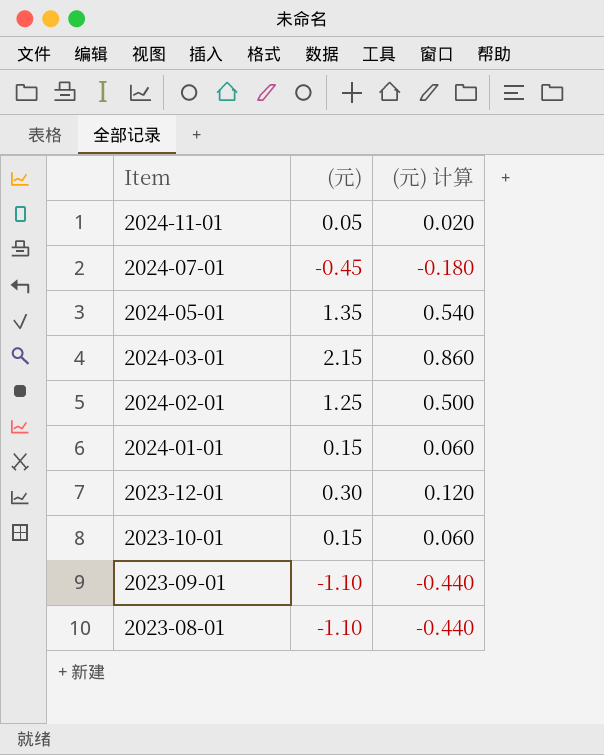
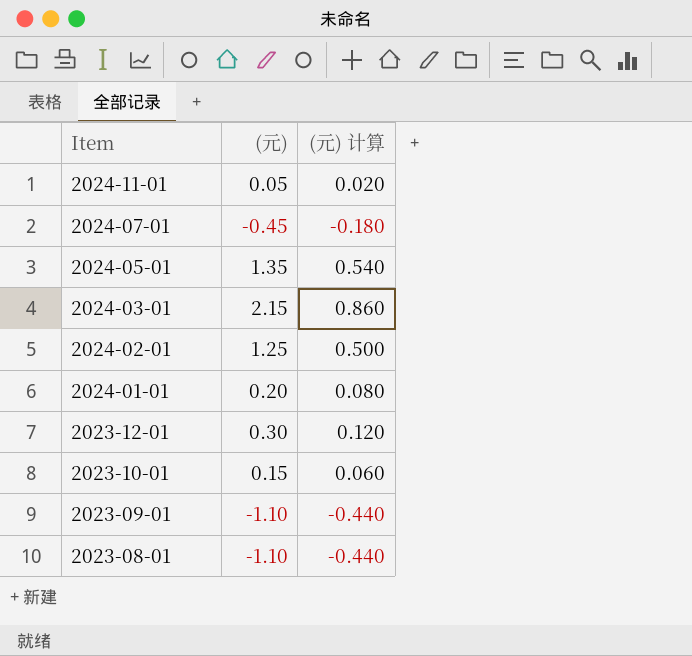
2024-01-01 | (元): 0.15 -> 0.20
2024-01-01 | (元) 计算: 0.060 -> 0.080

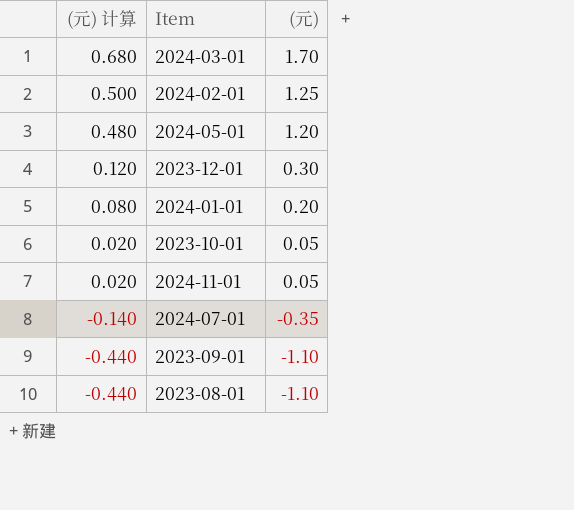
row order: Item descending -> (元) 计算 descending
column (元) 计算 | position: 3 -> 1
2024-03-01 | (元) 计算: 0.860 -> 0.680
2024-03-01 | (元): 2.15 -> 1.70
2024-05-01 | (元) 计算: 0.540 -> 0.480
2024-05-01 | (元): 1.35 -> 1.20
2023-10-01 | (元) 计算: 0.060 -> 0.020
2023-10-01 | (元): 0.15 -> 0.05
2024-07-01 | (元) 计算: -0.180 -> -0.140
2024-07-01 | (元): -0.45 -> -0.35

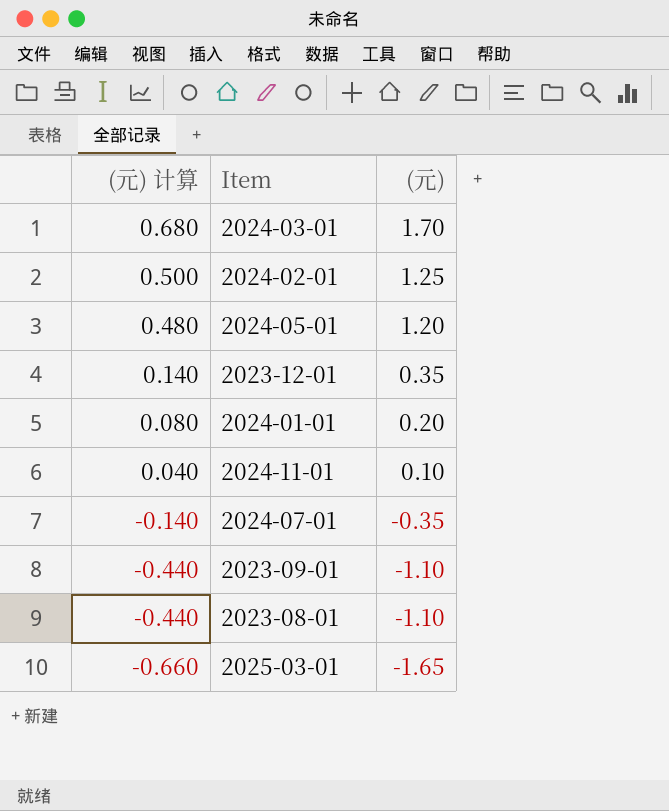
row 2023-10-01: 0.020 | 0.05 -> none
2023-12-01 | (元) 计算: 0.120 -> 0.140
2023-12-01 | (元): 0.30 -> 0.35
2024-11-01 | (元) 计算: 0.020 -> 0.040
2024-11-01 | (元): 0.05 -> 0.10
row 2025-03-01: none -> -0.660 | -1.65

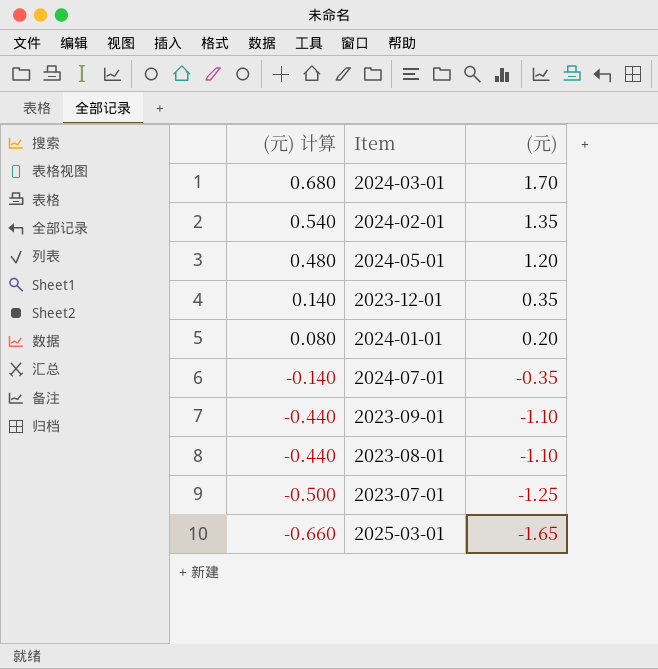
row 2024-11-01: 0.040 | 0.10 -> none
2024-02-01 | (元) 计算: 0.500 -> 0.540
2024-02-01 | (元): 1.25 -> 1.35
row 2023-07-01: none -> -0.500 | -1.25

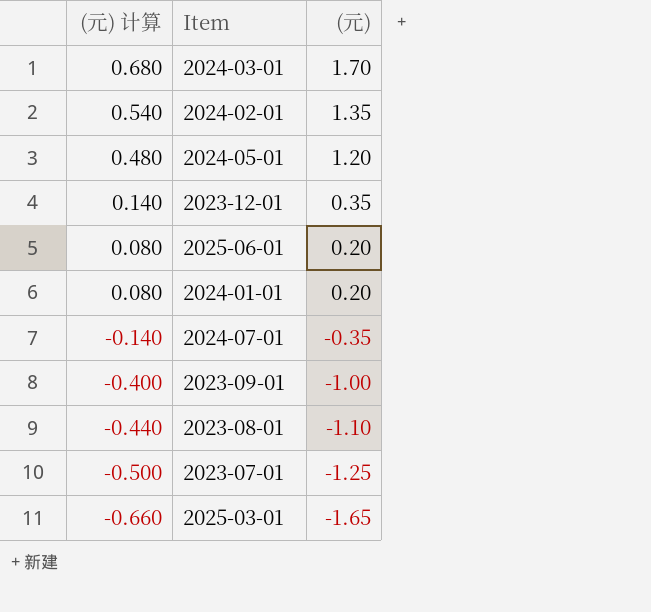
row 2025-06-01: none -> 0.080 | 0.20
2023-09-01 | (元) 计算: -0.440 -> -0.400
2023-09-01 | (元): -1.10 -> -1.00

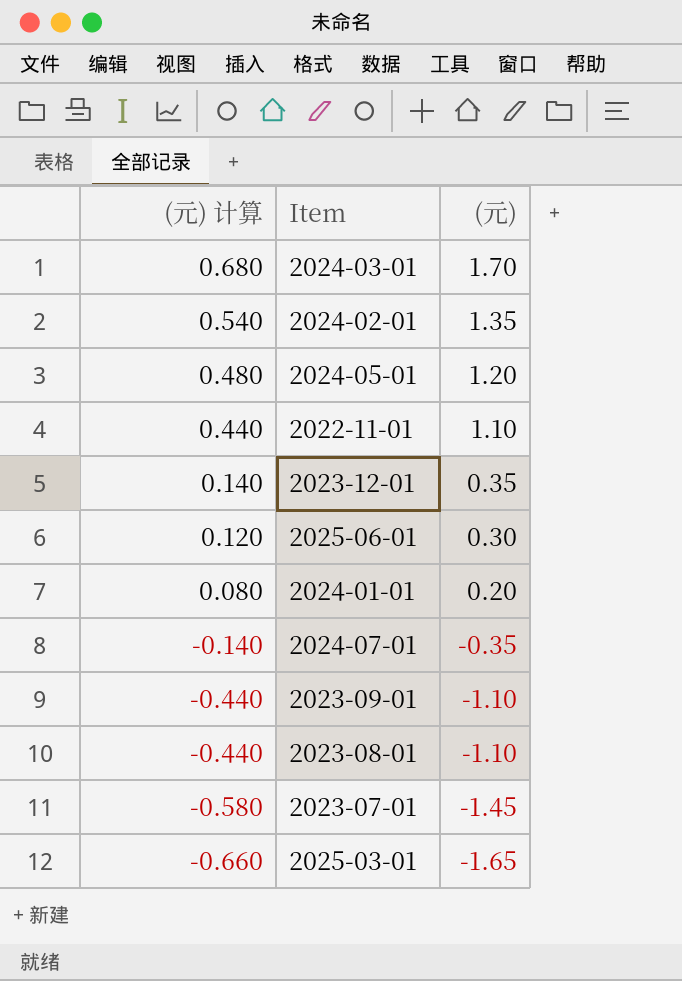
row 2022-11-01: none -> 0.440 | 1.10
2025-06-01 | (元) 计算: 0.080 -> 0.120
2025-06-01 | (元): 0.20 -> 0.30
2023-09-01 | (元) 计算: -0.400 -> -0.440
2023-09-01 | (元): -1.00 -> -1.10
2023-07-01 | (元) 计算: -0.500 -> -0.580
2023-07-01 | (元): -1.25 -> -1.45

